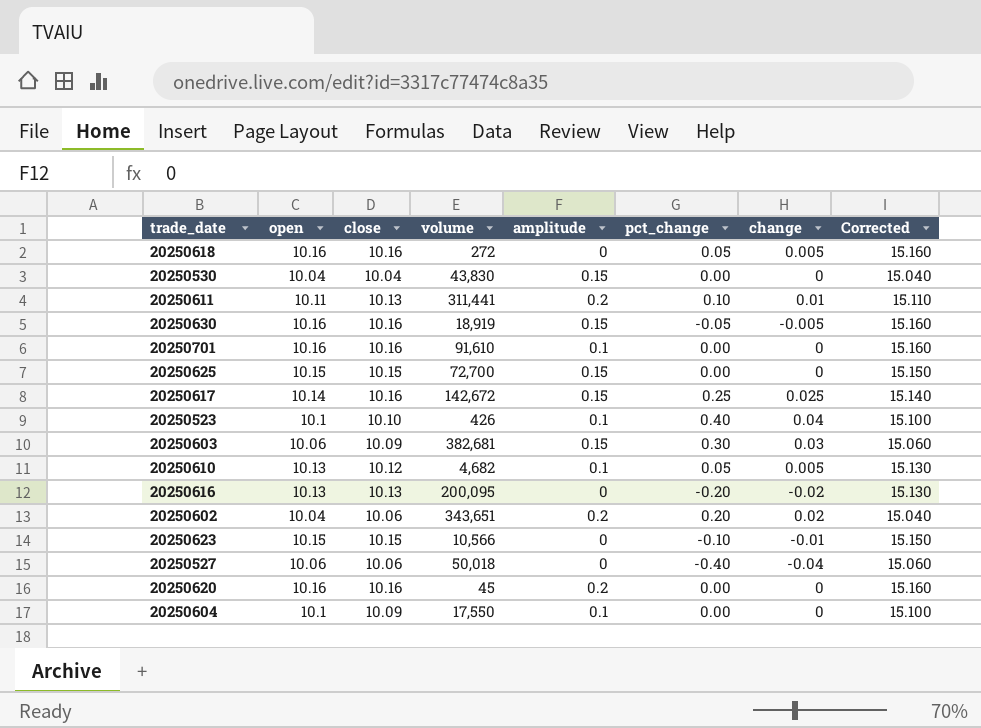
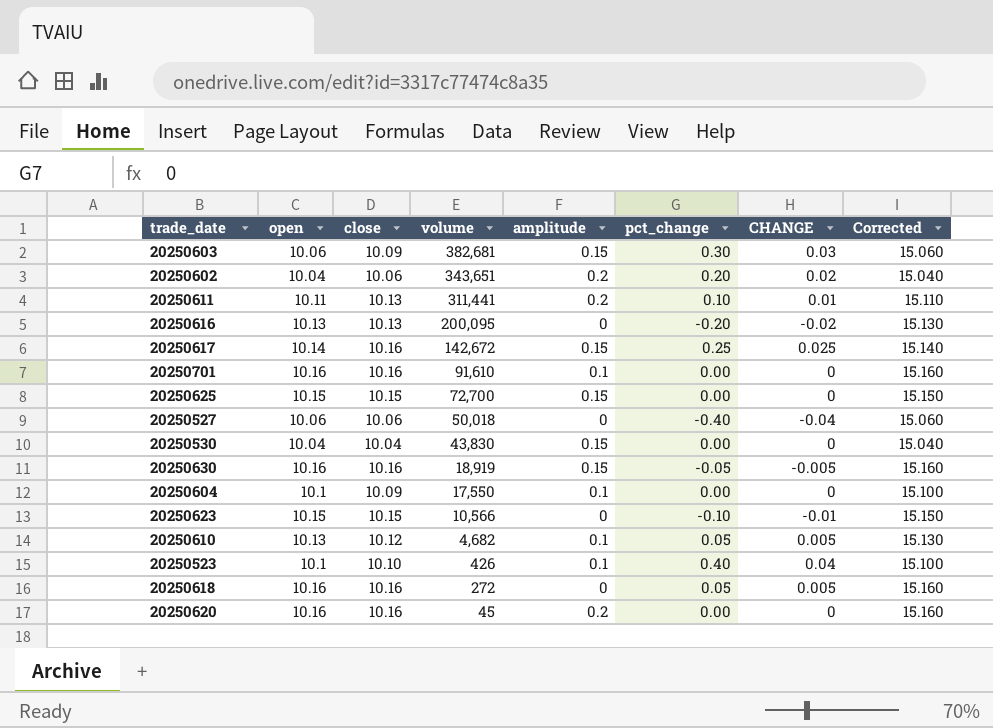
row order: none -> volume descending
column name: change -> CHANGE

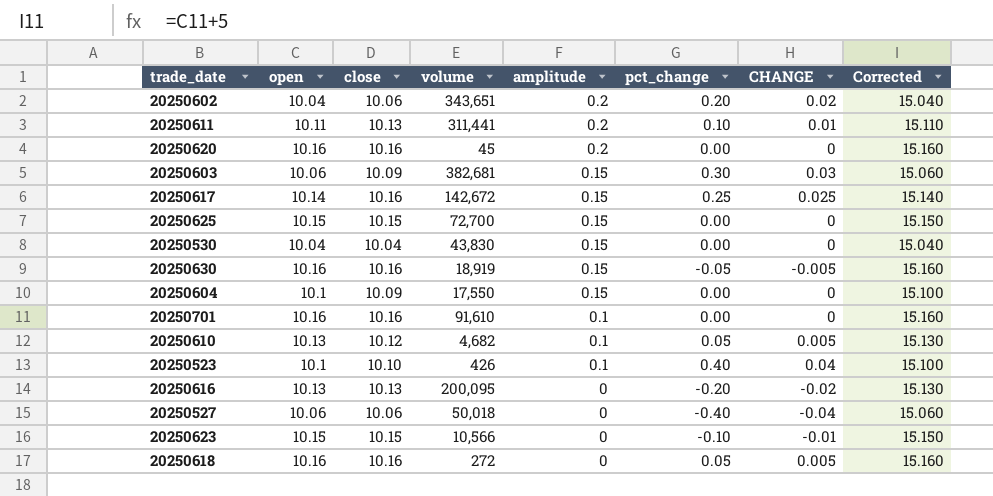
row order: volume descending -> amplitude descending
20250604 | amplitude: 0.1 -> 0.15

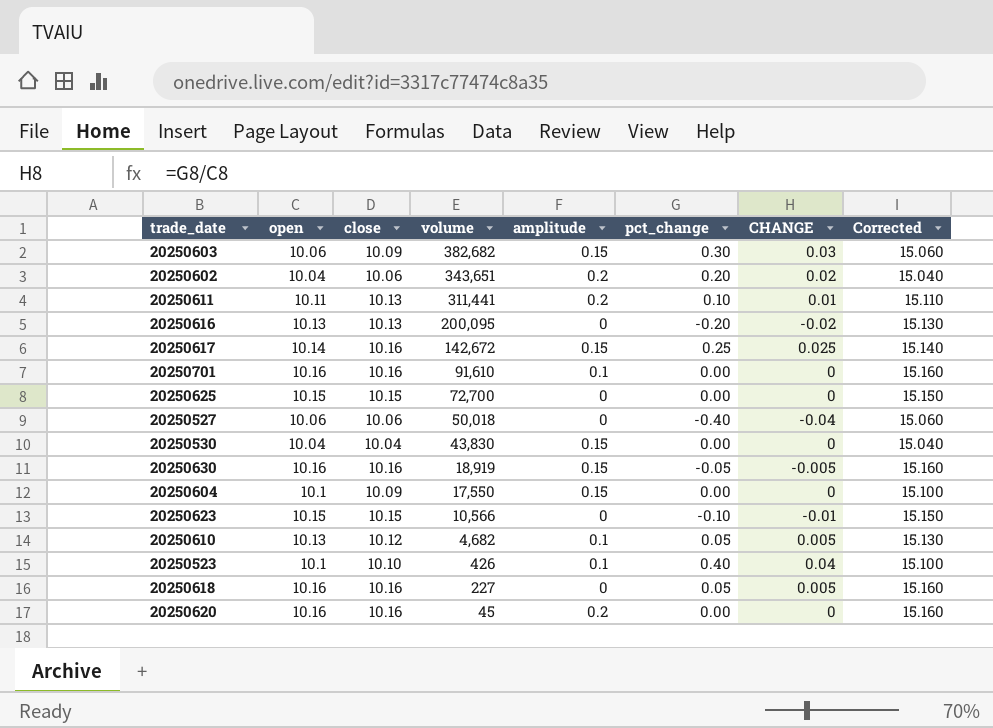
row order: amplitude descending -> volume descending
20250603 | volume: 382,681 -> 382,682
20250625 | amplitude: 0.15 -> 0
20250618 | volume: 272 -> 227

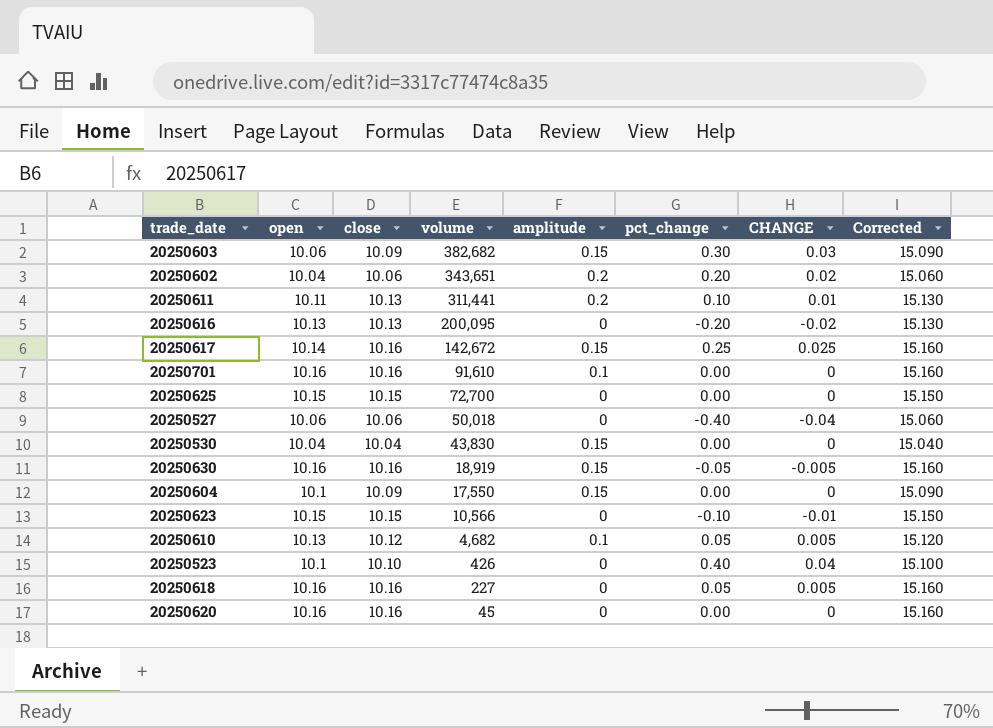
column Corrected | formula: [open] + 5 -> [close] + 5
20250523 | amplitude: 0.1 -> 0
20250620 | amplitude: 0.2 -> 0

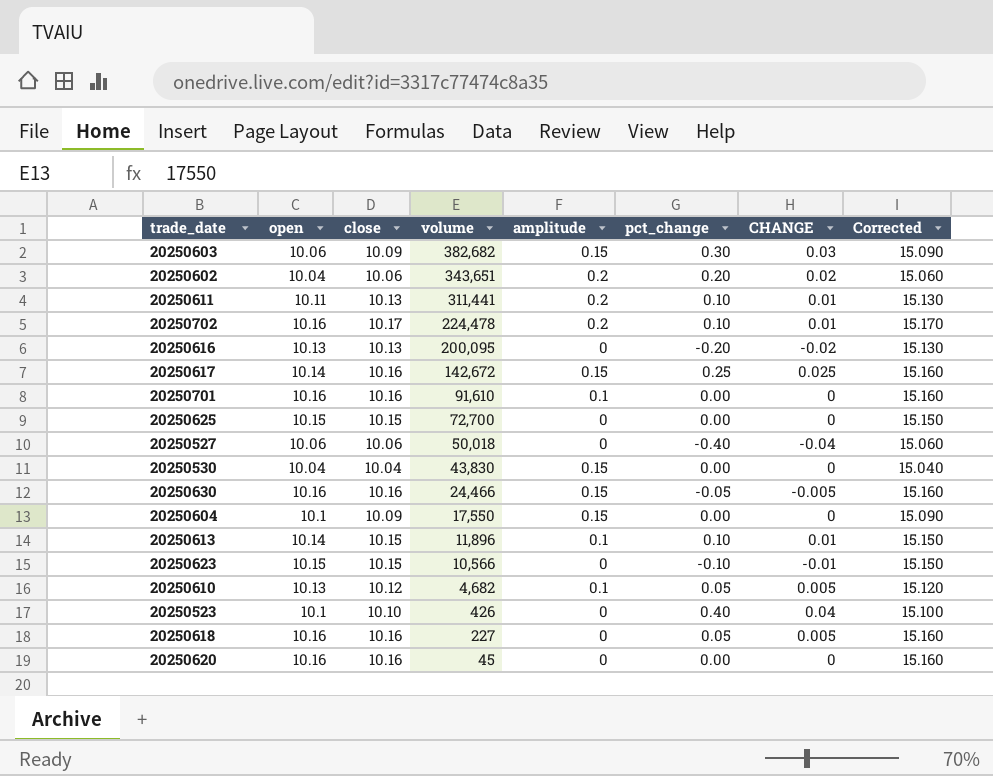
row 20250702: none -> 10.16 | 10.17 | 224,478 | 0.2 | 0.10 | 0.01 | 15.170
20250630 | volume: 18,919 -> 24,466
row 20250613: none -> 10.14 | 10.15 | 11,896 | 0.1 | 0.10 | 0.01 | 15.150

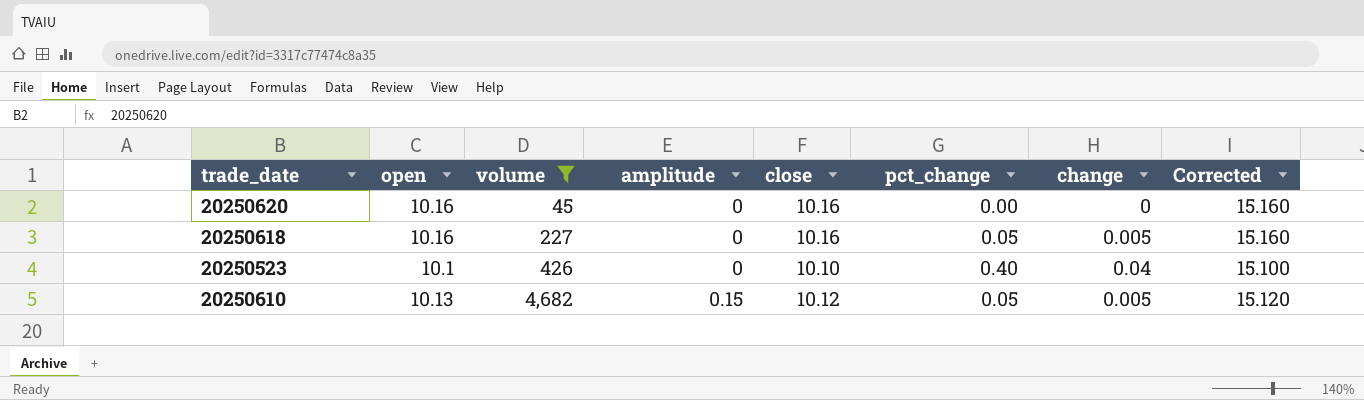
filter: none -> volume <= 4,682
row order: volume descending -> volume ascending
column close | position: 3 -> 5
column name: CHANGE -> change
20250610 | amplitude: 0.1 -> 0.15

